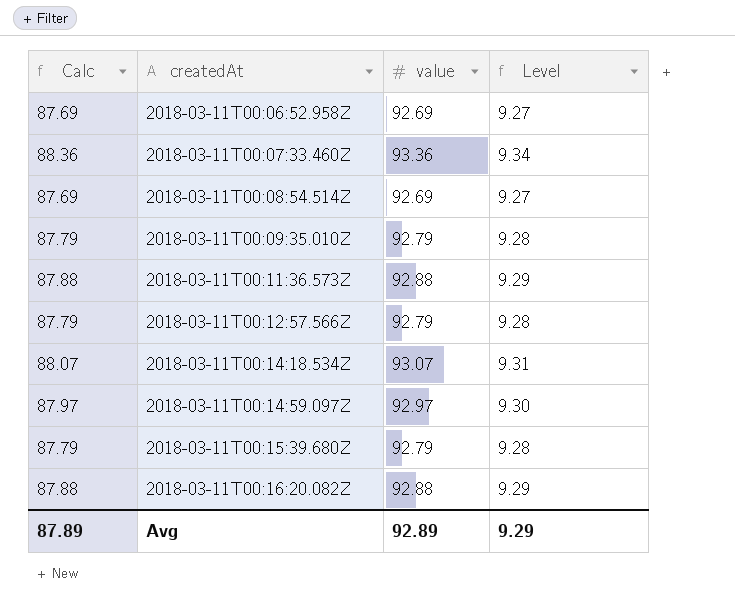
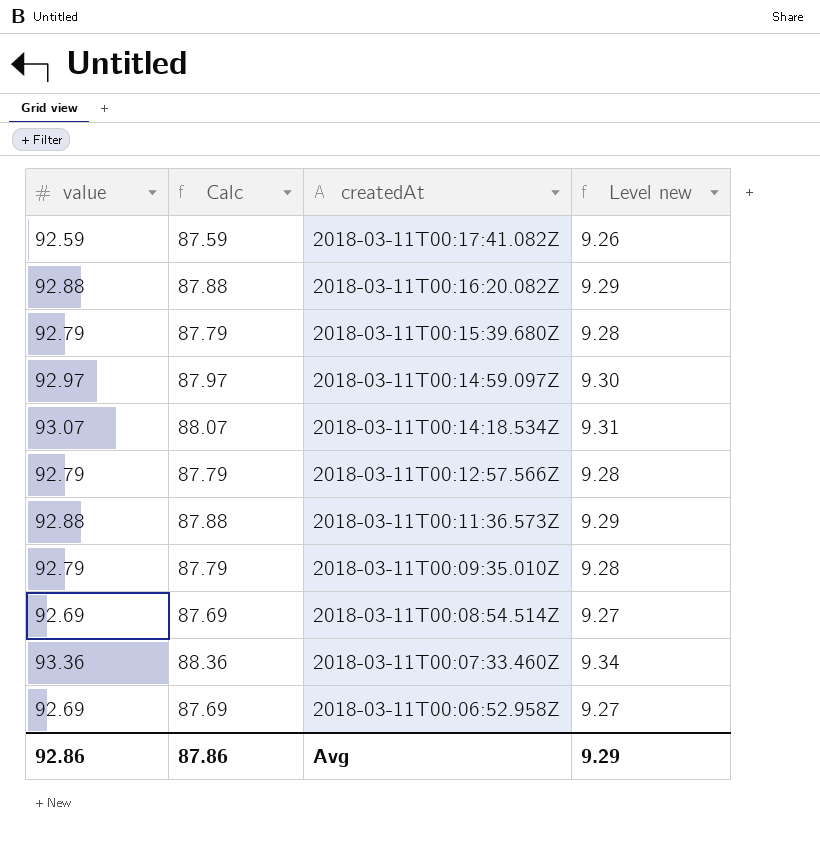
row order: createdAt ascending -> createdAt descending
column value | position: 3 -> 1
column name: Level -> Level new
row 2018-03-11T00:17:41.082Z: none -> 92.59 | 87.59 | 9.26
Avg | value: 92.89 -> 92.86
Avg | Calc: 87.89 -> 87.86

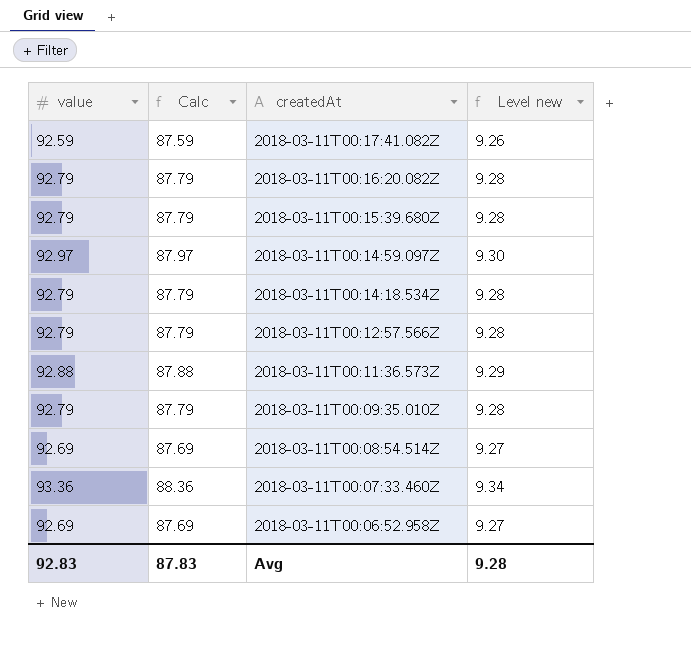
2018-03-11T00:16:20.082Z | value: 92.88 -> 92.79
2018-03-11T00:16:20.082Z | Calc: 87.88 -> 87.79
2018-03-11T00:16:20.082Z | Level new: 9.29 -> 9.28
2018-03-11T00:14:18.534Z | value: 93.07 -> 92.79
2018-03-11T00:14:18.534Z | Calc: 88.07 -> 87.79
2018-03-11T00:14:18.534Z | Level new: 9.31 -> 9.28
Avg | value: 92.86 -> 92.83
Avg | Calc: 87.86 -> 87.83
Avg | Level new: 9.29 -> 9.28

